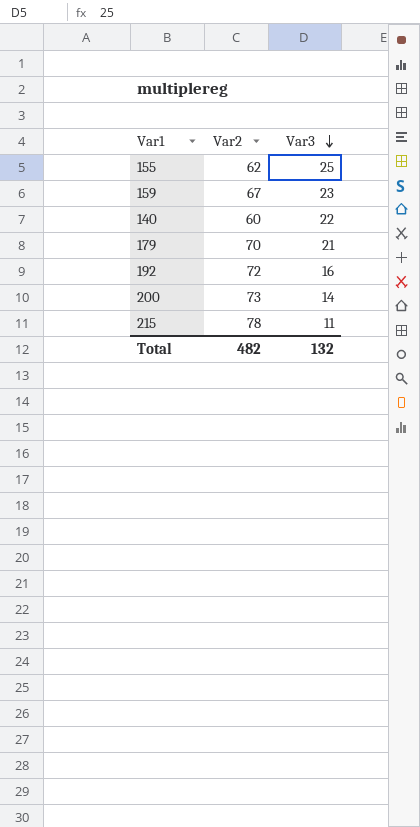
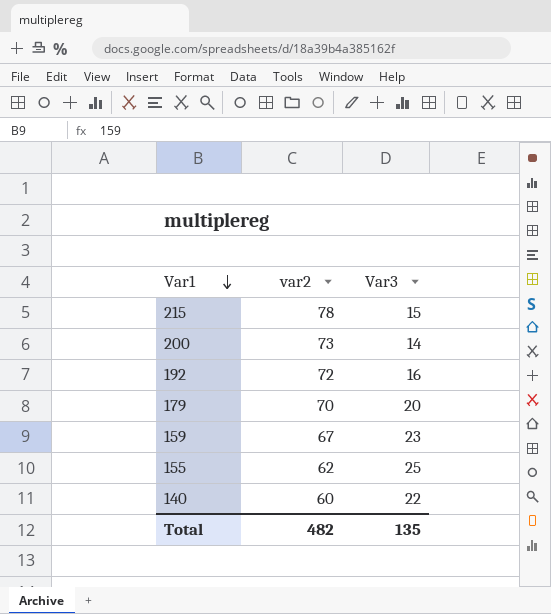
row order: Var3 descending -> Var1 descending
column name: Var2 -> var2
215 | Var3: 11 -> 15
179 | Var3: 21 -> 20
Total | Var3: 132 -> 135

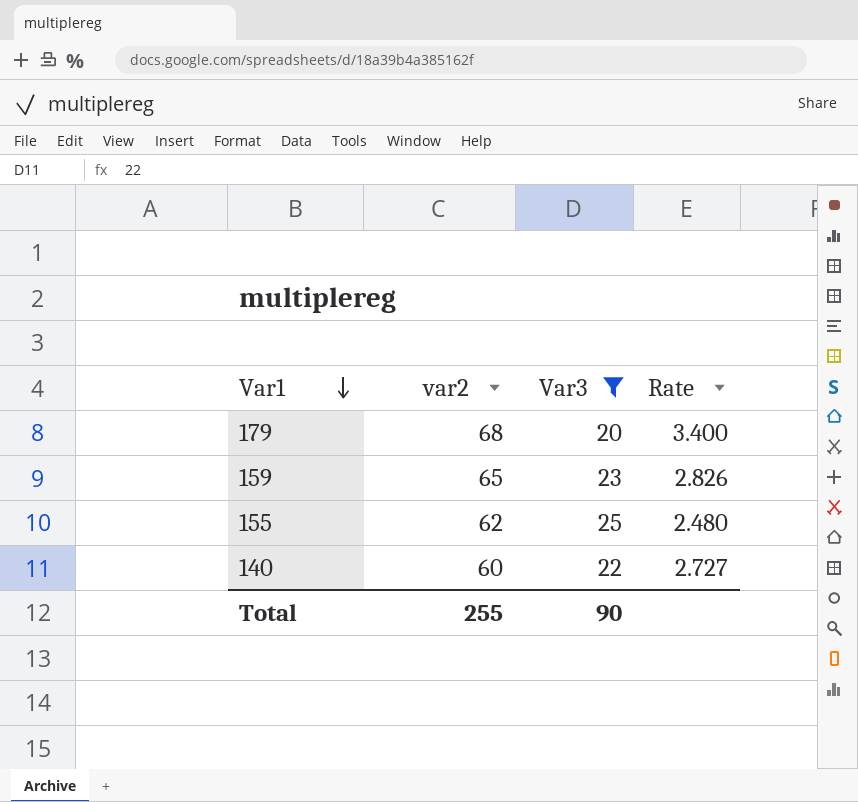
filter: none -> Var3 >= 20
column Rate | formula: none -> [var2] / [Var3]
179 | var2: 70 -> 68
159 | var2: 67 -> 65
Total | var2: 482 -> 255
Total | Var3: 135 -> 90

